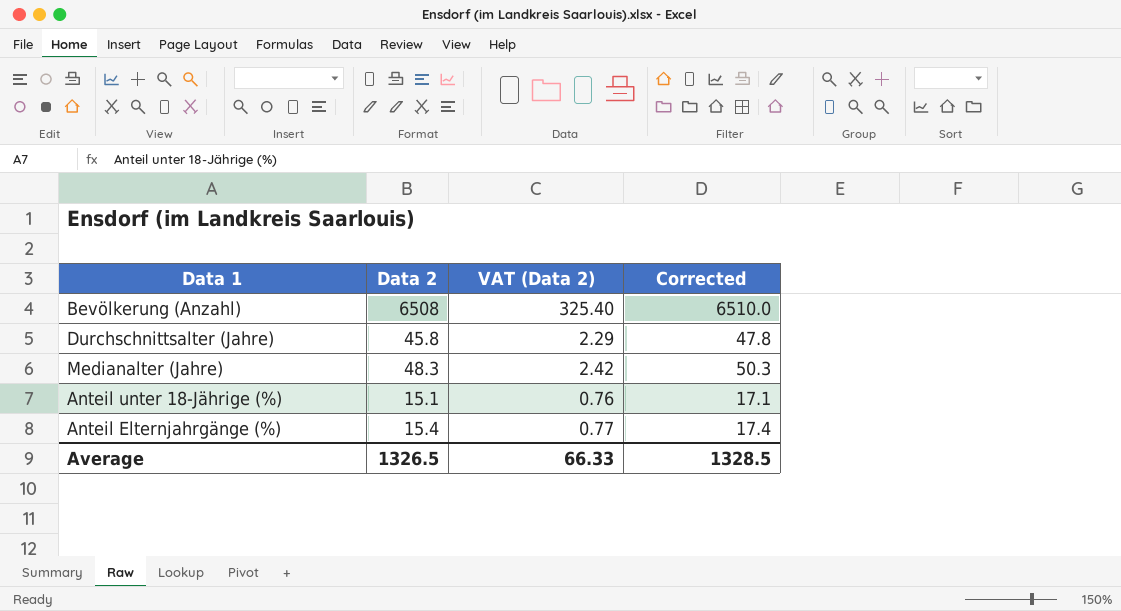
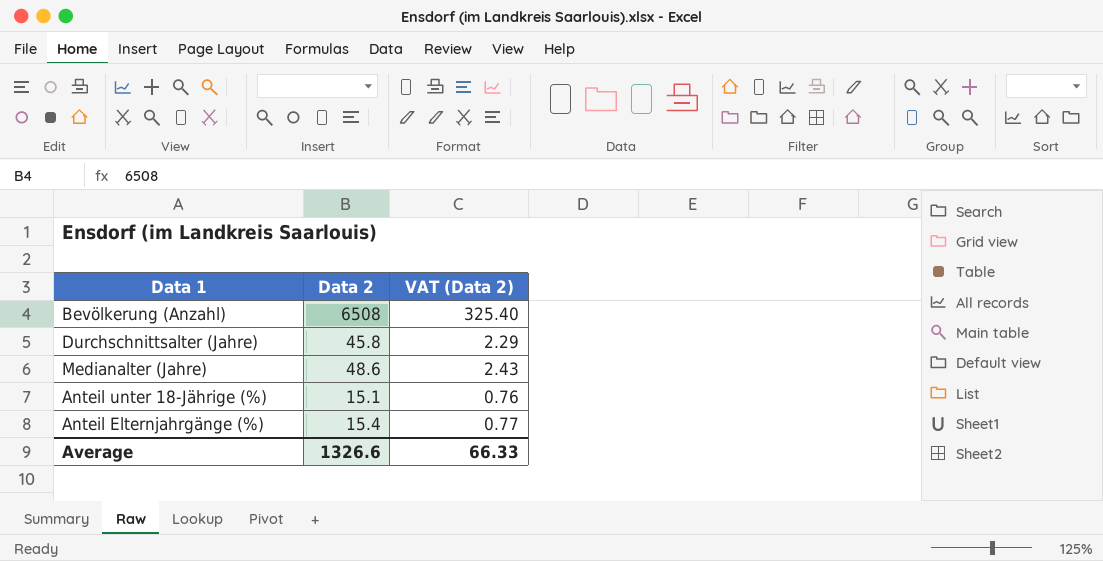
column Corrected | formula: [Data 2] + 2 -> none
Medianalter (Jahre) | Data 2: 48.3 -> 48.6
Medianalter (Jahre) | VAT (Data 2): 2.42 -> 2.43
Average | Data 2: 1326.5 -> 1326.6

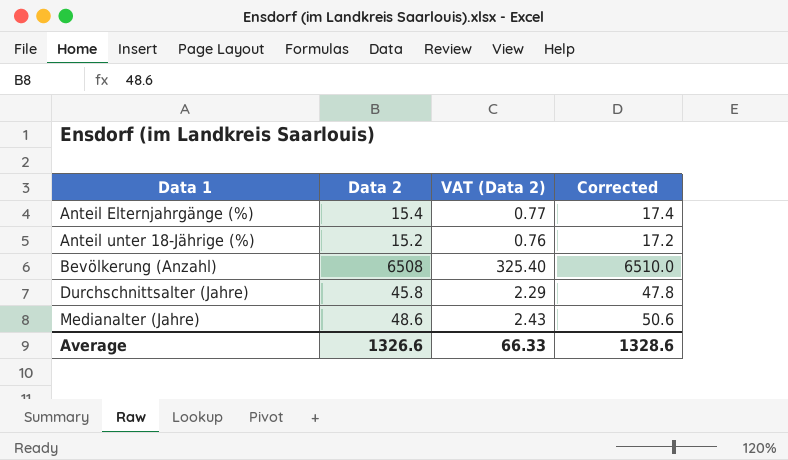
row order: none -> Data 1 ascending
column Corrected | formula: none -> [Data 2] + 2
Anteil unter 18-Jährige (%) | Data 2: 15.1 -> 15.2

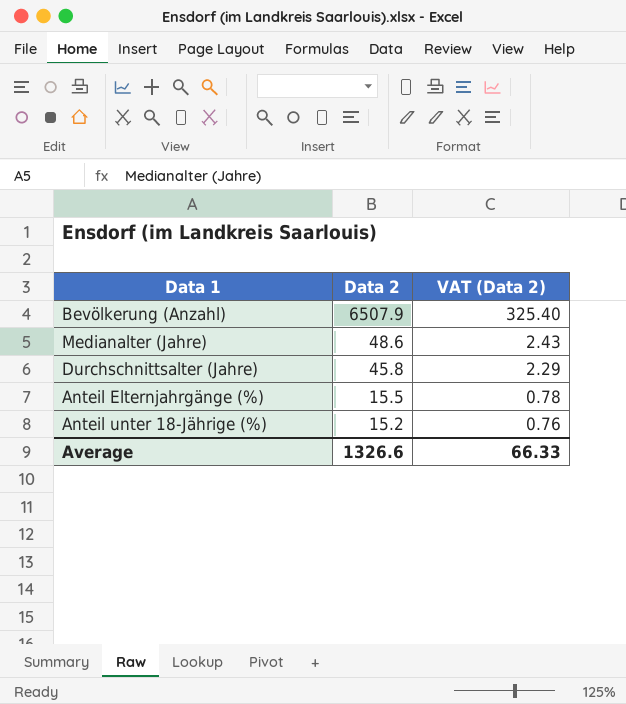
row order: Data 1 ascending -> Data 2 descending
column Corrected | formula: [Data 2] + 2 -> none
Bevölkerung (Anzahl) | Data 2: 6508 -> 6507.9
Anteil Elternjahrgänge (%) | Data 2: 15.4 -> 15.5
Anteil Elternjahrgänge (%) | VAT (Data 2): 0.77 -> 0.78

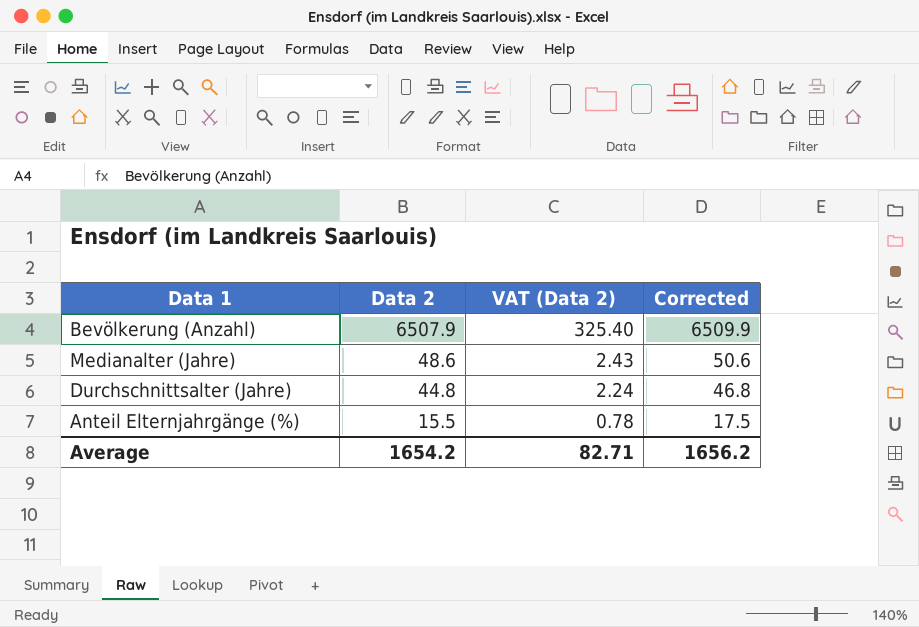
column Corrected | formula: none -> [Data 2] + 2
row Anteil unter 18-Jährige (%): 15.2 | 0.76 -> none
Durchschnittsalter (Jahre) | Data 2: 45.8 -> 44.8
Durchschnittsalter (Jahre) | VAT (Data 2): 2.29 -> 2.24
Average | Data 2: 1326.6 -> 1654.2
Average | VAT (Data 2): 66.33 -> 82.71

